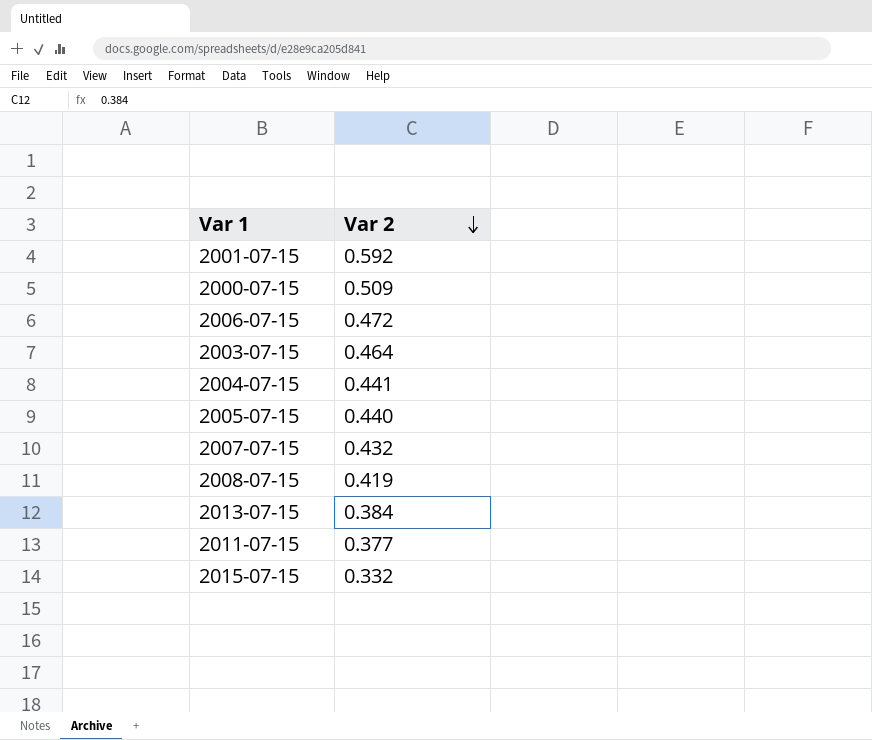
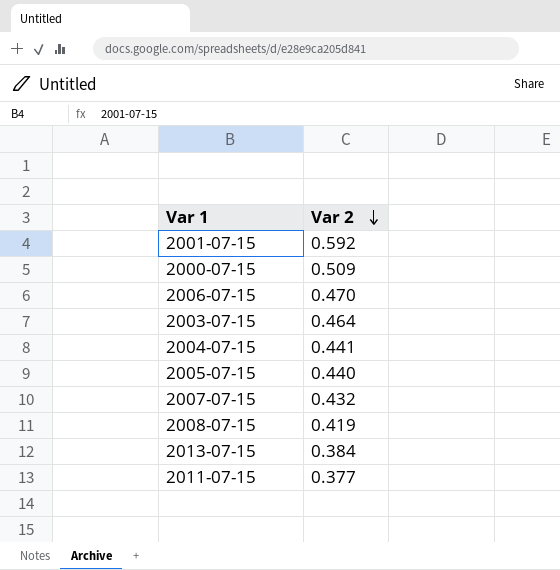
row 2015-07-15: 0.332 -> none
2006-07-15 | Var 2: 0.472 -> 0.470

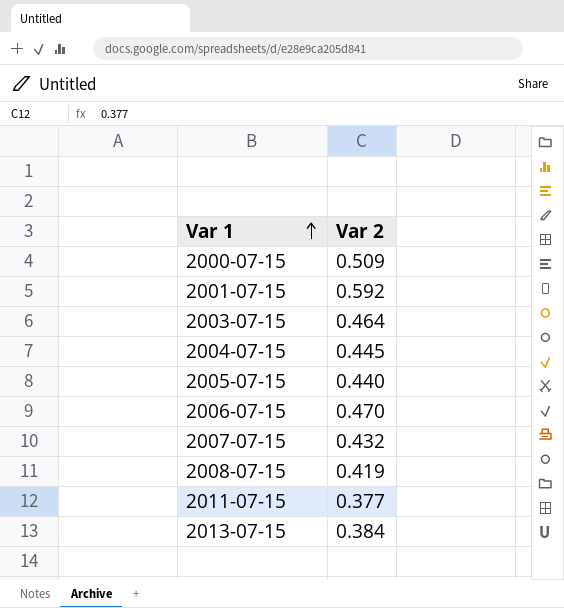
row order: Var 2 descending -> Var 1 ascending
2004-07-15 | Var 2: 0.441 -> 0.445

